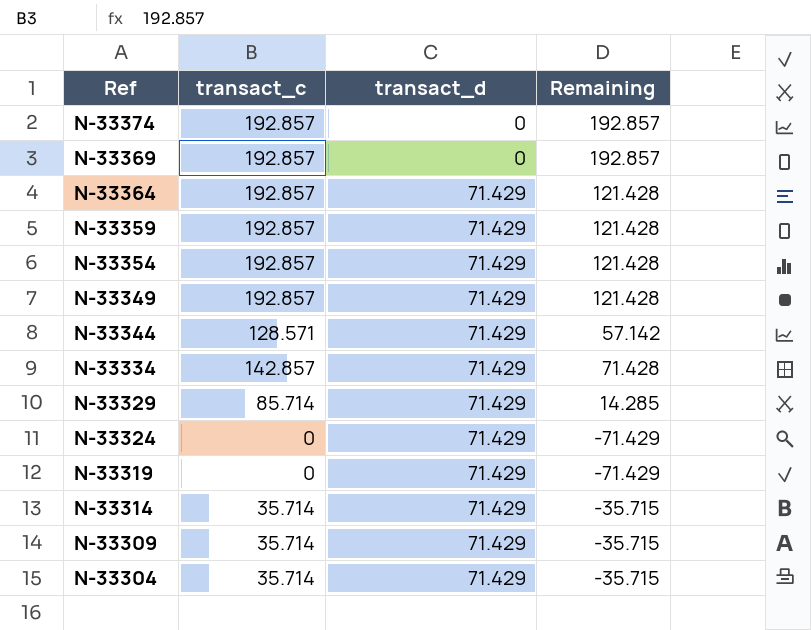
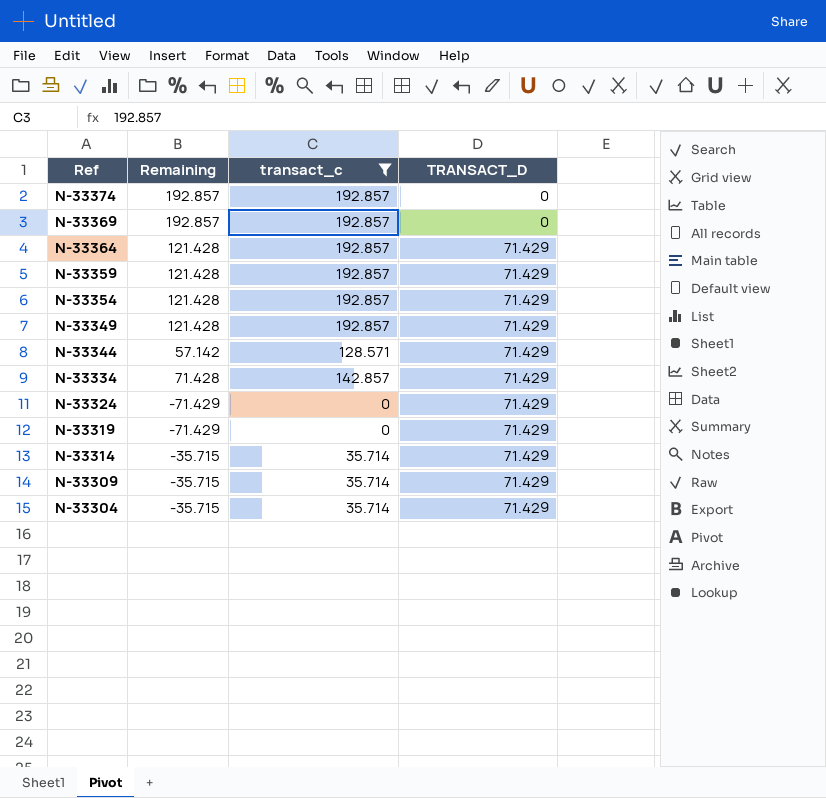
filter: none -> transact_c != 85.714
column Remaining | position: 4 -> 2
column name: transact_d -> TRANSACT_D

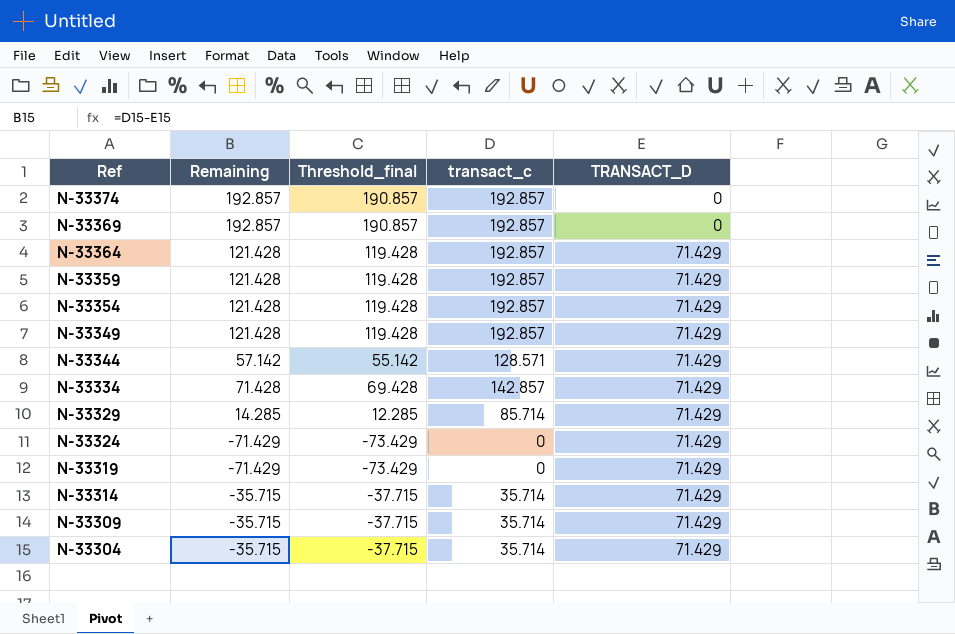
filter: transact_c != 85.714 -> none
column Threshold_final | formula: none -> [Remaining] - 2

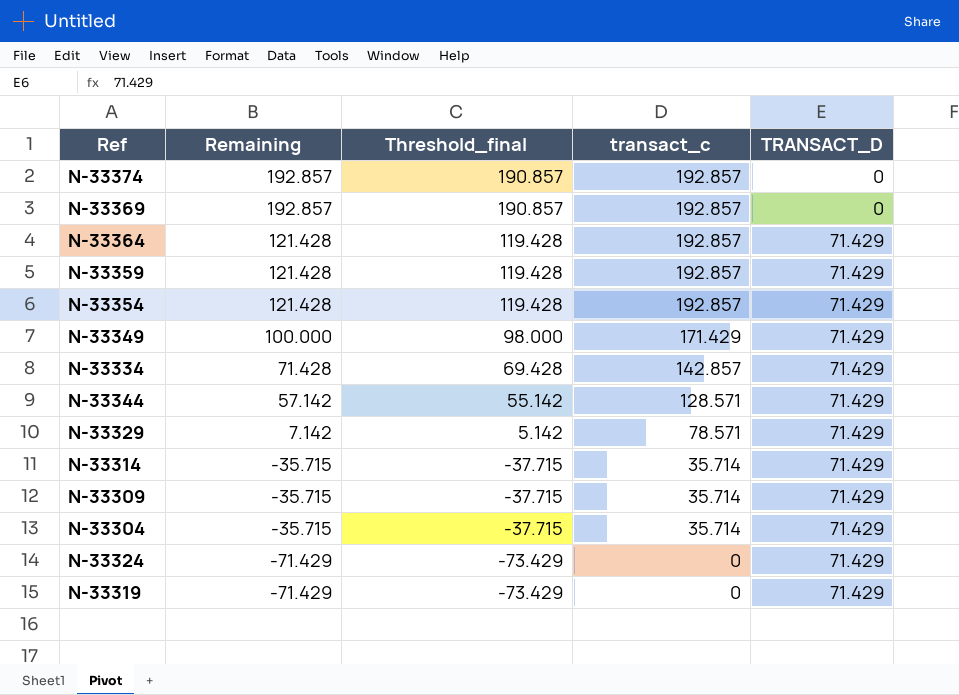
row order: Ref descending -> Remaining descending
N-33349 | Remaining: 121.428 -> 100.000
N-33349 | Threshold_final: 119.428 -> 98.000
N-33349 | transact_c: 192.857 -> 171.429
N-33329 | Remaining: 14.285 -> 7.142
N-33329 | Threshold_final: 12.285 -> 5.142
N-33329 | transact_c: 85.714 -> 78.571

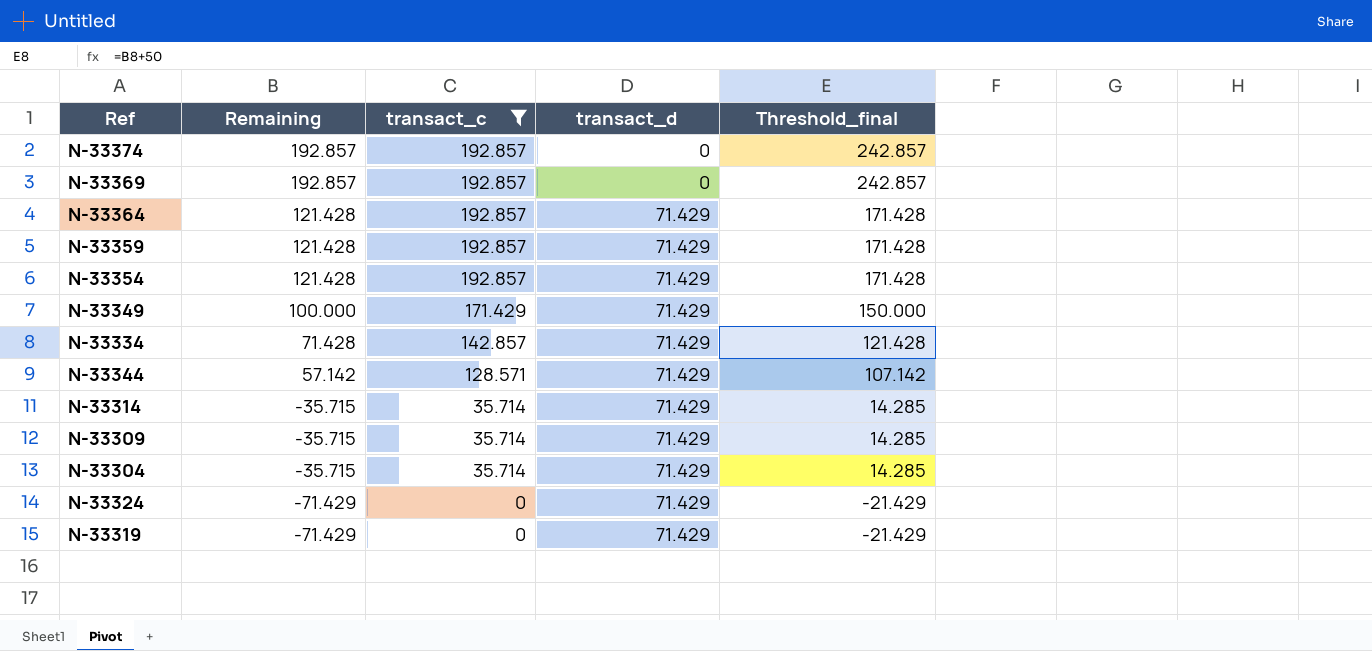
filter: none -> transact_c != 78.571
column name: TRANSACT_D -> transact_d
column Threshold_final | formula: [Remaining] - 2 -> [Remaining] + 50
column Threshold_final | position: 3 -> 5

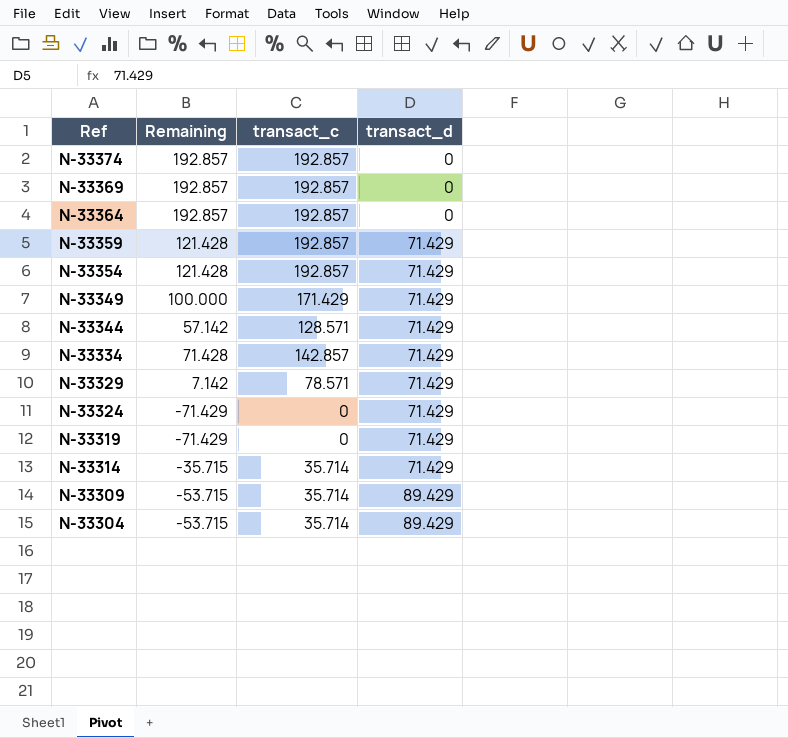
filter: transact_c != 78.571 -> none
row order: Remaining descending -> Ref descending
column Threshold_final | formula: [Remaining] + 50 -> none
N-33364 | Remaining: 121.428 -> 192.857
N-33364 | transact_d: 71.429 -> 0
N-33309 | Remaining: -35.715 -> -53.715
N-33309 | transact_d: 71.429 -> 89.429
N-33304 | Remaining: -35.715 -> -53.715
N-33304 | transact_d: 71.429 -> 89.429

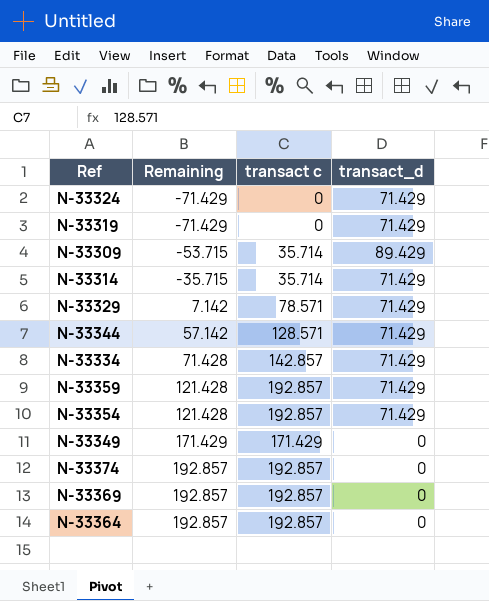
row order: Ref descending -> Remaining ascending
column name: transact_c -> transact c
row N-33304: -53.715 | 35.714 | 89.429 -> none
N-33349 | Remaining: 100.000 -> 171.429
N-33349 | transact_d: 71.429 -> 0

